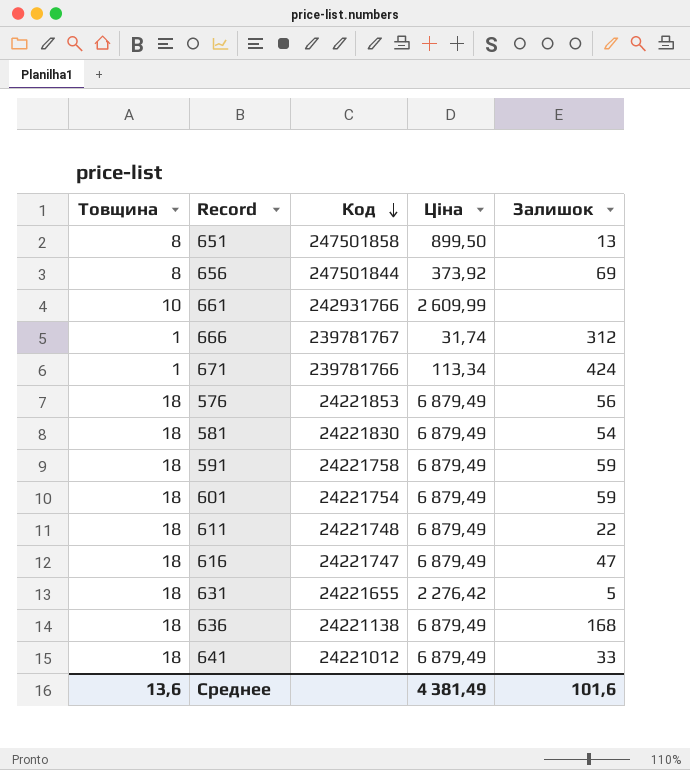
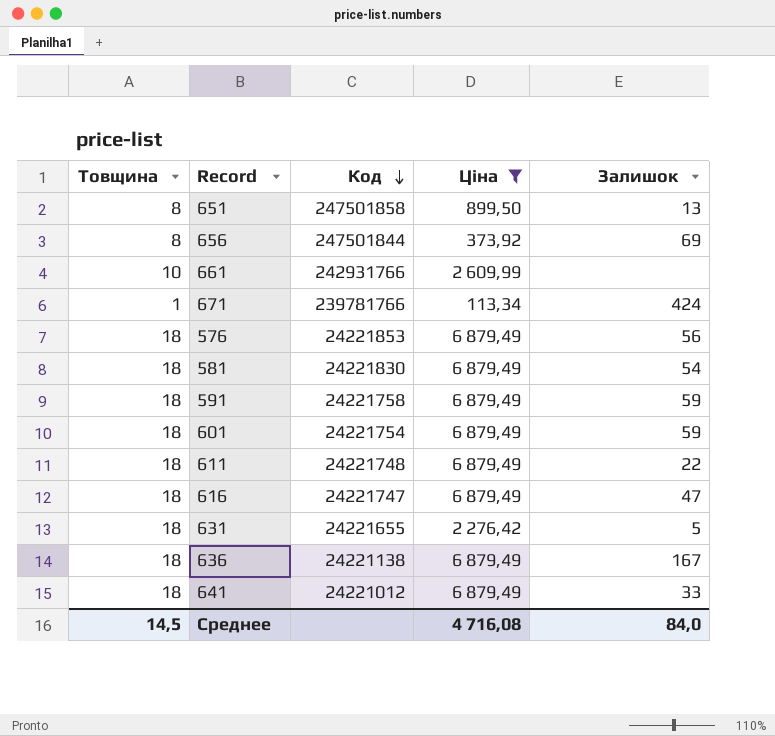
filter: none -> Ціна != 31,74
636 | Залишок: 168 -> 167
Среднее | Товщина: 13,6 -> 14,5
Среднее | Ціна: 4 381,49 -> 4 716,08
Среднее | Залишок: 101,6 -> 84,0

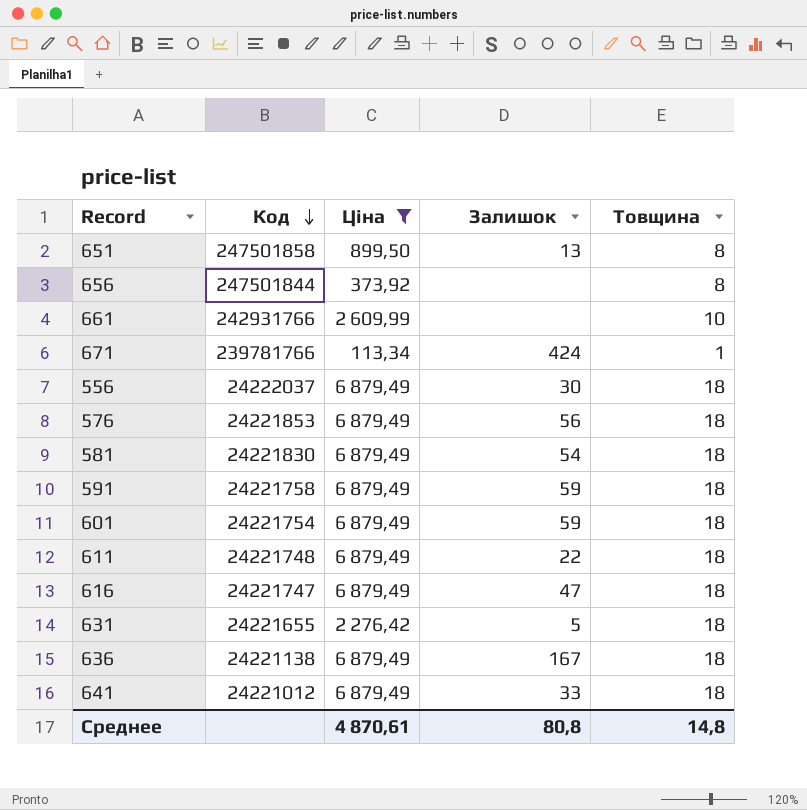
column Товщина | position: 1 -> 5
656 | Залишок: 69 -> none
row 556: none -> 24222037 | 6 879,49 | 30 | 18
Среднее | Ціна: 4 716,08 -> 4 870,61
Среднее | Залишок: 84,0 -> 80,8
Среднее | Товщина: 14,5 -> 14,8

